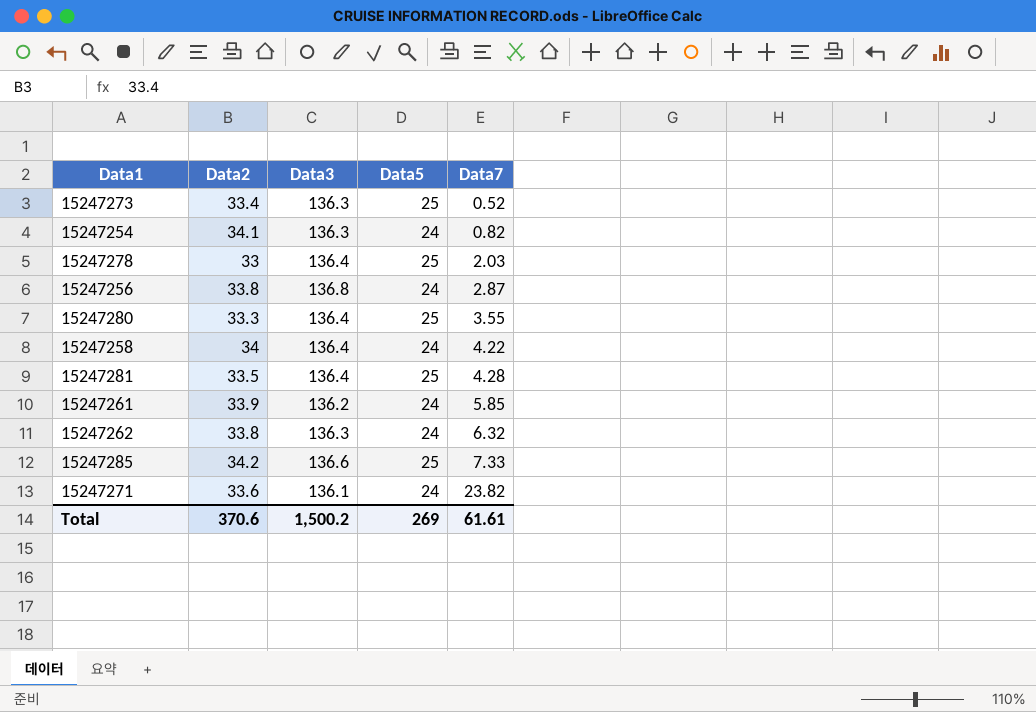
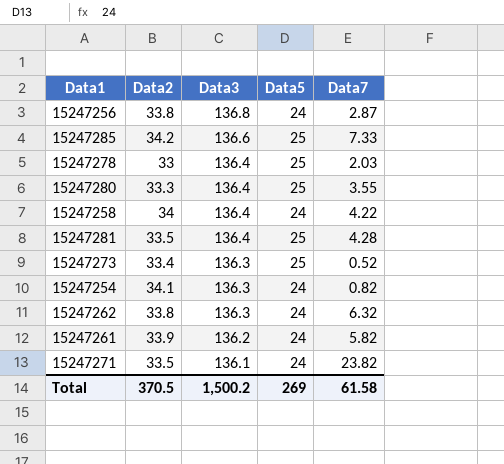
row order: Data7 ascending -> Data3 descending
15247261 | Data7: 5.85 -> 5.82
15247271 | Data2: 33.6 -> 33.5
Total | Data2: 370.6 -> 370.5
Total | Data7: 61.61 -> 61.58

